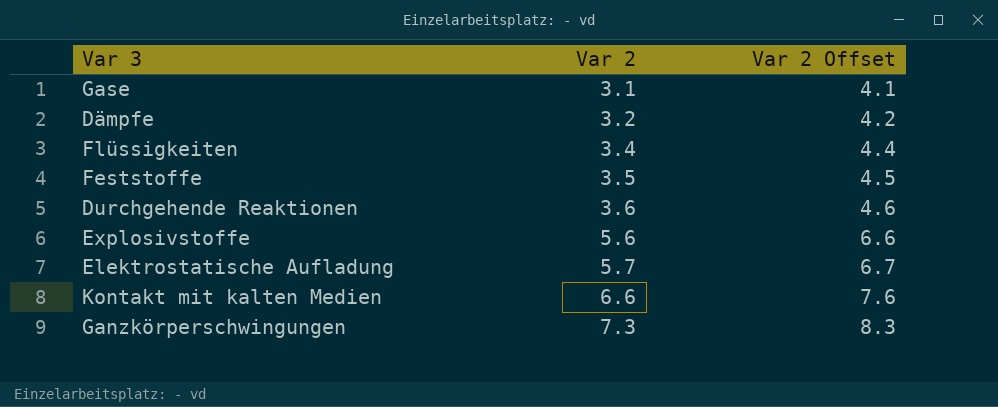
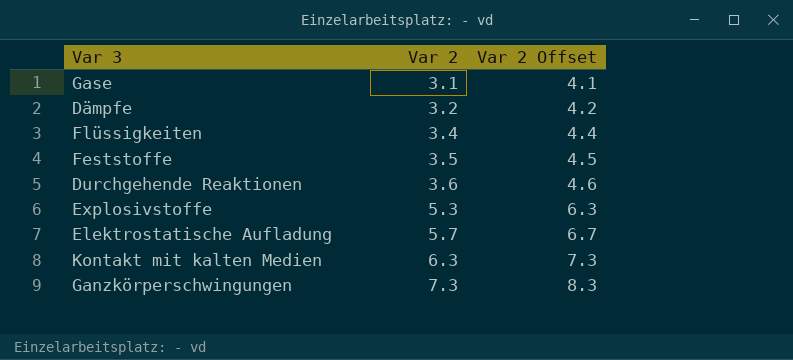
Explosivstoffe | Var 2: 5.6 -> 5.3
Explosivstoffe | Var 2 Offset: 6.6 -> 6.3
Kontakt mit kalten Medien | Var 2: 6.6 -> 6.3
Kontakt mit kalten Medien | Var 2 Offset: 7.6 -> 7.3

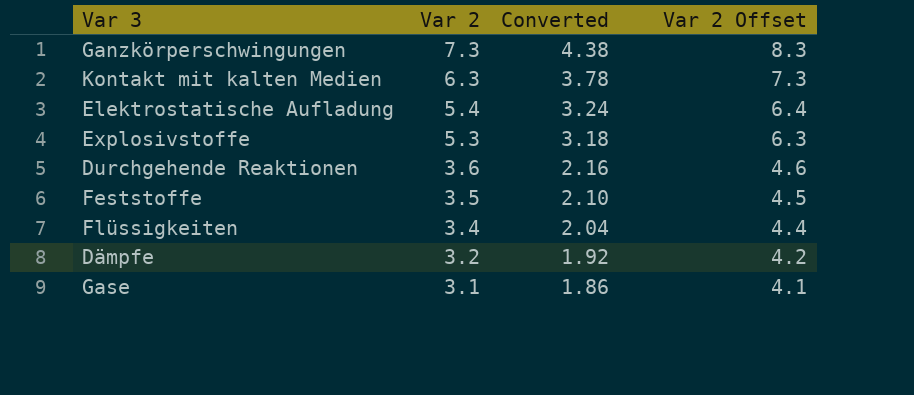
row order: Var 2 ascending -> Var 2 descending
column Converted | formula: none -> [Var 2] * 0.6
Elektrostatische Aufladung | Var 2: 5.7 -> 5.4
Elektrostatische Aufladung | Var 2 Offset: 6.7 -> 6.4

